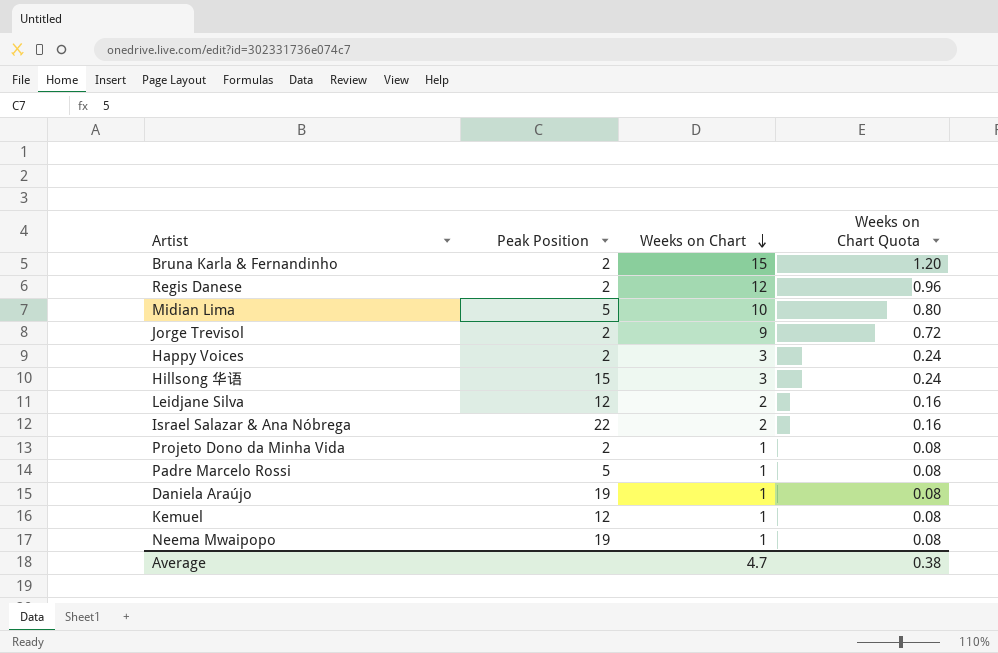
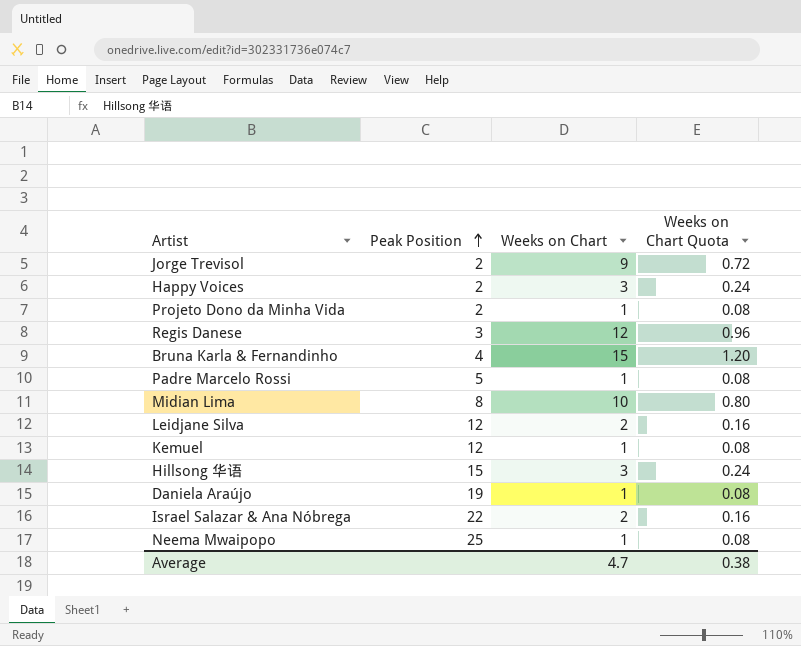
row order: Weeks on Chart descending -> Peak Position ascending
Regis Danese | Peak Position: 2 -> 3
Bruna Karla & Fernandinho | Peak Position: 2 -> 4
Midian Lima | Peak Position: 5 -> 8
Neema Mwaipopo | Peak Position: 19 -> 25

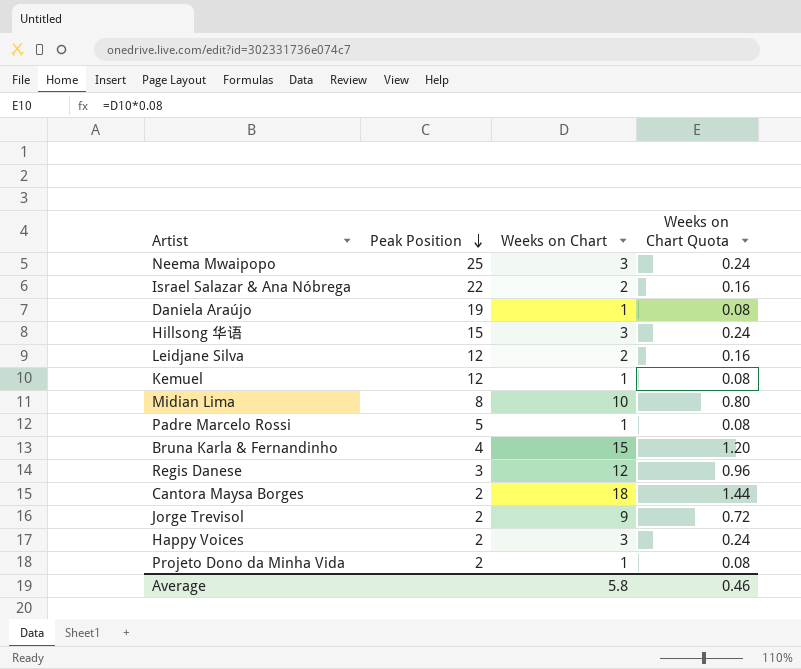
row order: Peak Position ascending -> Peak Position descending
Neema Mwaipopo | Weeks on Chart: 1 -> 3
Neema Mwaipopo | Weeks on Chart Quota: 0.08 -> 0.24
row Cantora Maysa Borges: none -> 2 | 18 | 1.44
Average | Weeks on Chart: 4.7 -> 5.8
Average | Weeks on Chart Quota: 0.38 -> 0.46

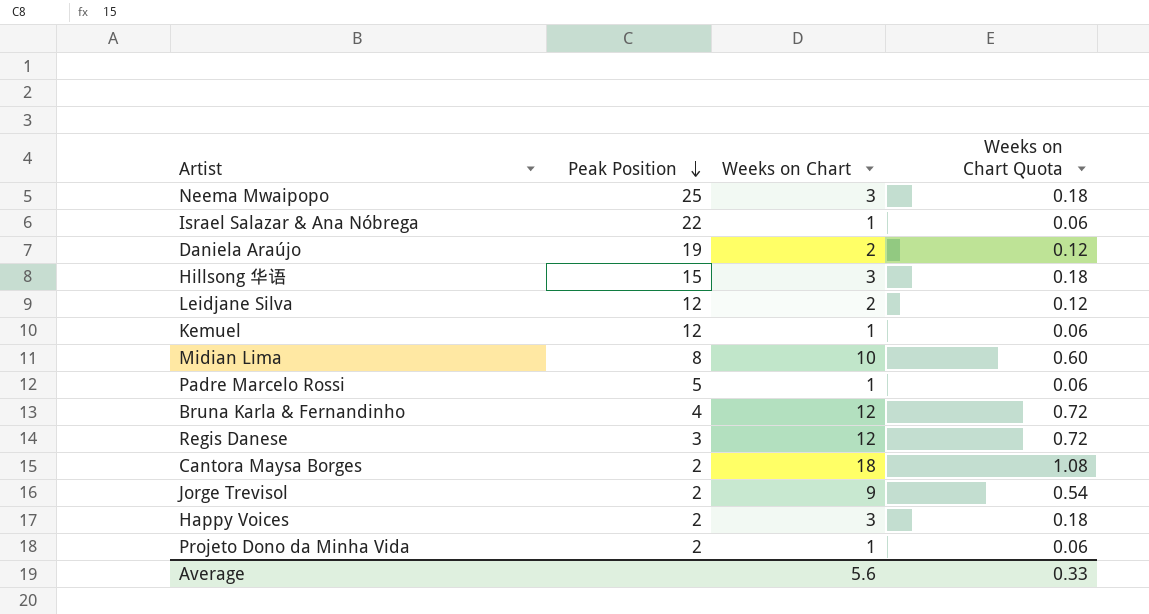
column Weeks on Chart Quota | formula: [Weeks on Chart] * 0.08 -> [Weeks on Chart] * 0.06
Israel Salazar & Ana Nóbrega | Weeks on Chart: 2 -> 1
Daniela Araújo | Weeks on Chart: 1 -> 2
Bruna Karla & Fernandinho | Weeks on Chart: 15 -> 12
Average | Weeks on Chart: 5.8 -> 5.6
Average | Weeks on Chart Quota: 0.46 -> 0.33

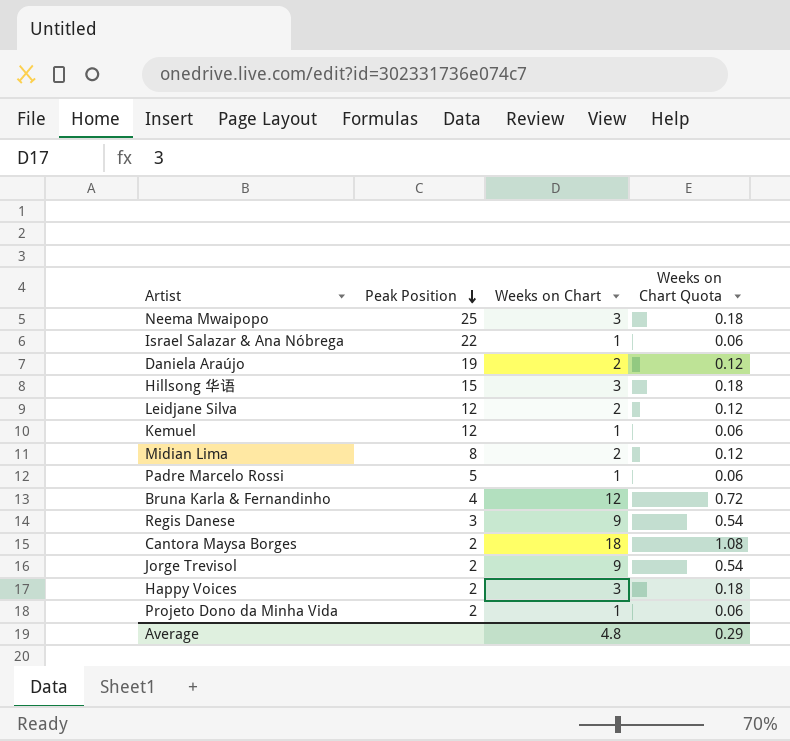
Midian Lima | Weeks on Chart: 10 -> 2
Midian Lima | Weeks on Chart Quota: 0.60 -> 0.12
Regis Danese | Weeks on Chart: 12 -> 9
Regis Danese | Weeks on Chart Quota: 0.72 -> 0.54
Average | Weeks on Chart: 5.6 -> 4.8
Average | Weeks on Chart Quota: 0.33 -> 0.29

